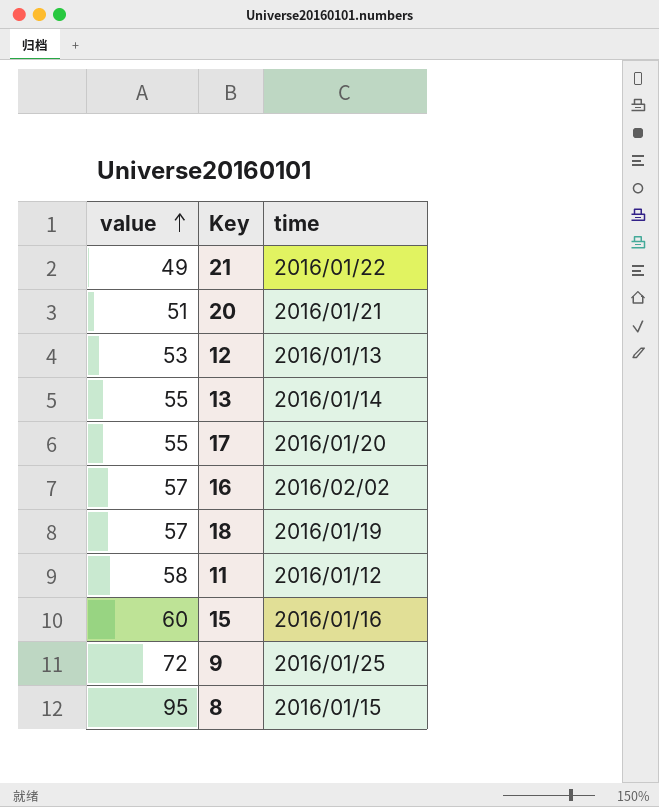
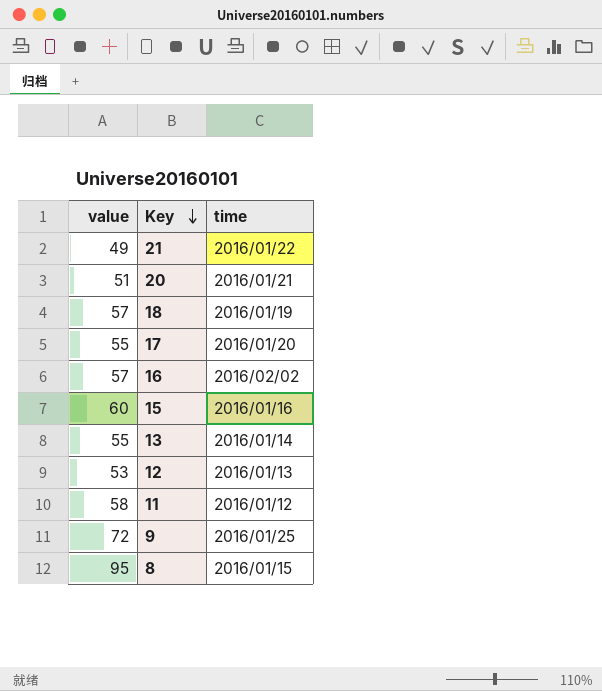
row order: value ascending -> Key descending

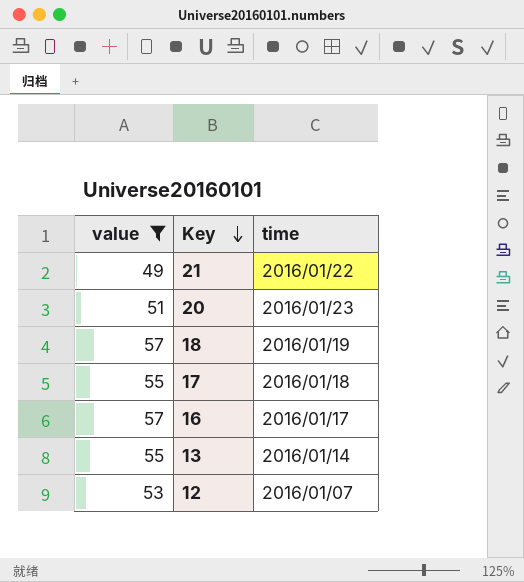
filter: none -> value <= 57
20 | time: 2016/01/21 -> 2016/01/23
17 | time: 2016/01/20 -> 2016/01/18
16 | time: 2016/02/02 -> 2016/01/17
12 | time: 2016/01/13 -> 2016/01/07

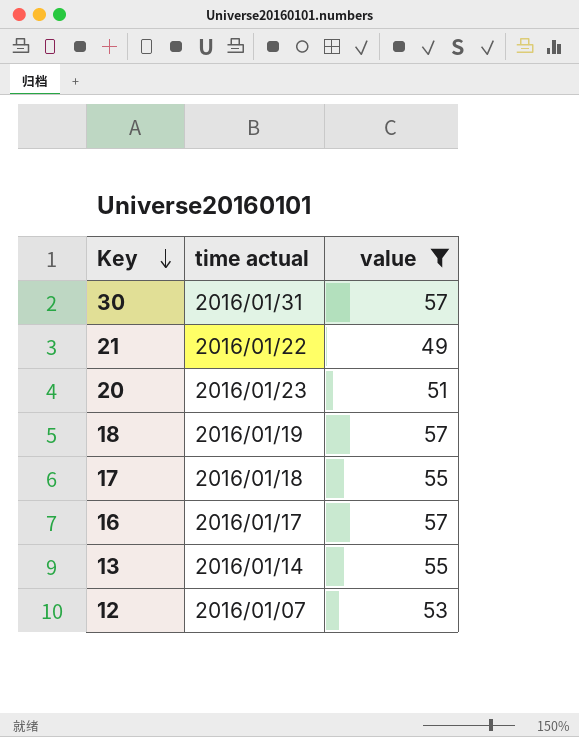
column name: time -> time actual
column value | position: 1 -> 3
row 30: none -> 2016/01/31 | 57

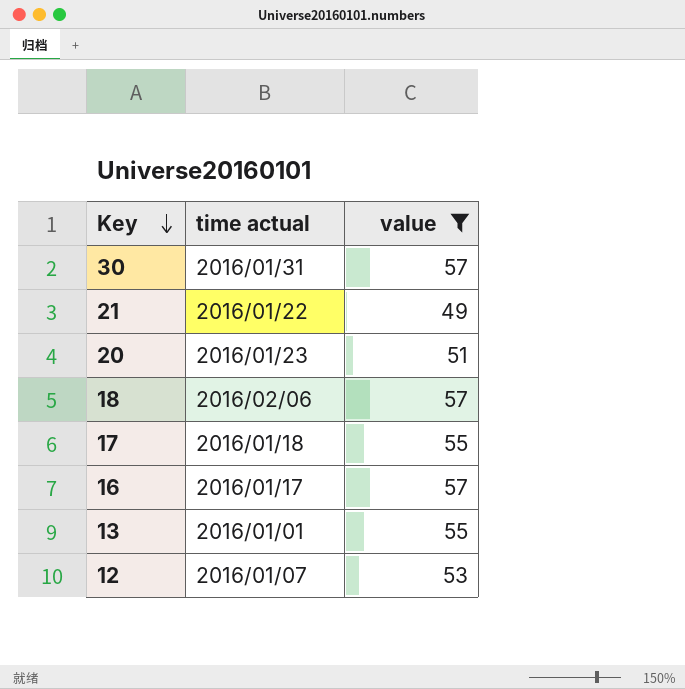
18 | time actual: 2016/01/19 -> 2016/02/06
13 | time actual: 2016/01/14 -> 2016/01/01

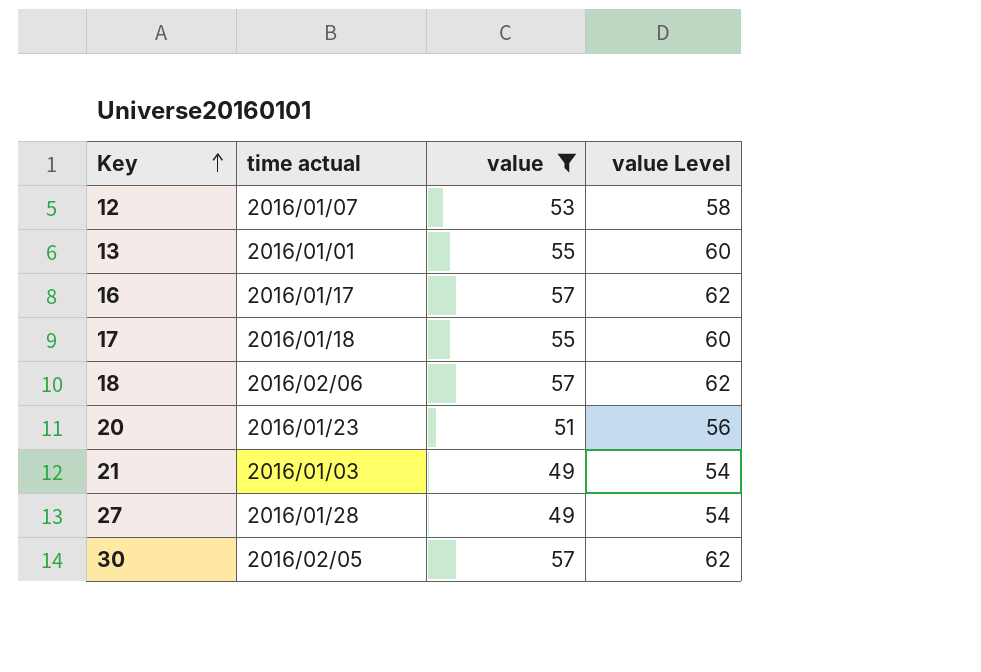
row order: Key descending -> Key ascending
column value Level | formula: none -> [value] + 5
21 | time actual: 2016/01/22 -> 2016/01/03
row 27: none -> 2016/01/28 | 49 | 54
30 | time actual: 2016/01/31 -> 2016/02/05

